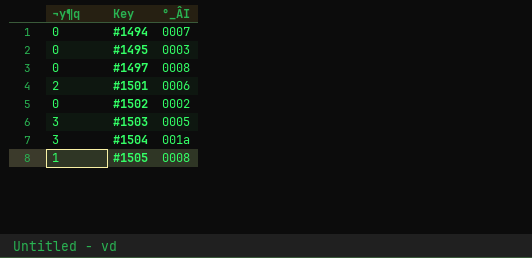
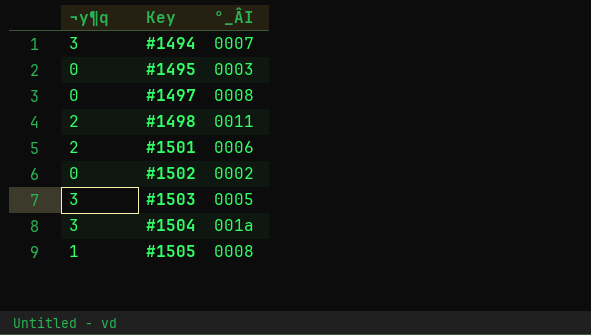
#1494 | ¬y¶q: 0 -> 3
row #1498: none -> 2 | 0011

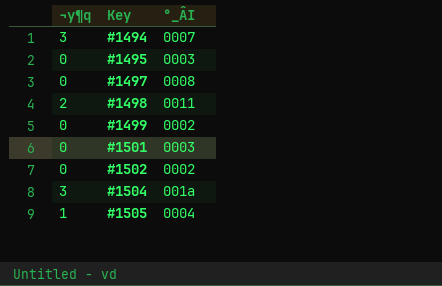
row #1503: 3 | 0005 -> none
row #1499: none -> 0 | 0002
#1501 | ¬y¶q: 2 -> 0
#1501 | °_ÂI: 0006 -> 0003
#1505 | °_ÂI: 0008 -> 0004

